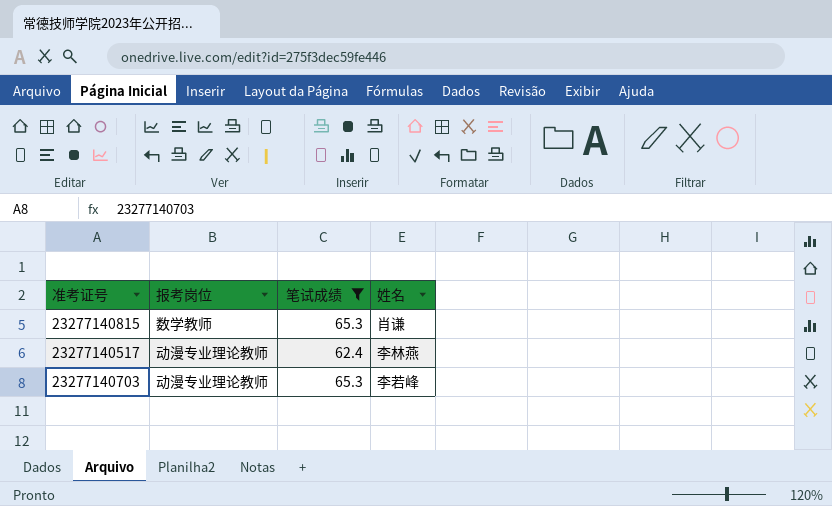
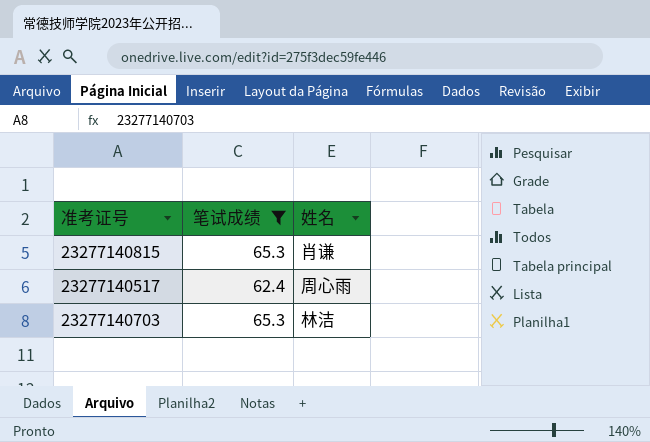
column 报考岗位 | position: 2 -> none
23277140517 | 姓名: 李林燕 -> 周心雨
23277140703 | 姓名: 李若峰 -> 林洁

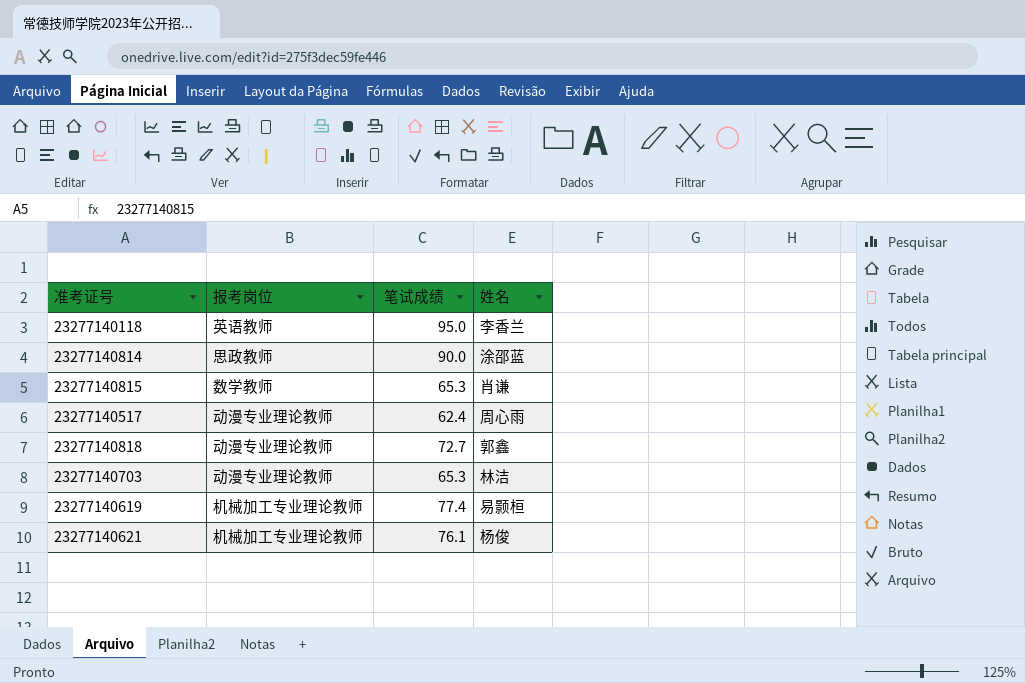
filter: 笔试成绩 <= 65.3 -> none
column 报考岗位 | position: none -> 2

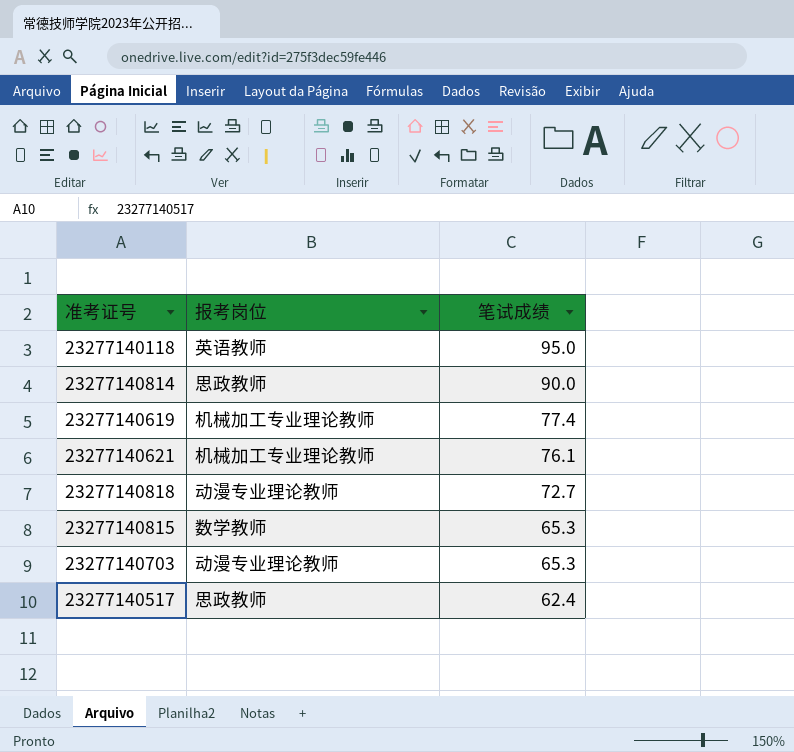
row order: none -> 笔试成绩 descending
column 姓名 | position: 4 -> none
23277140517 | 报考岗位: 动漫专业理论教师 -> 思政教师

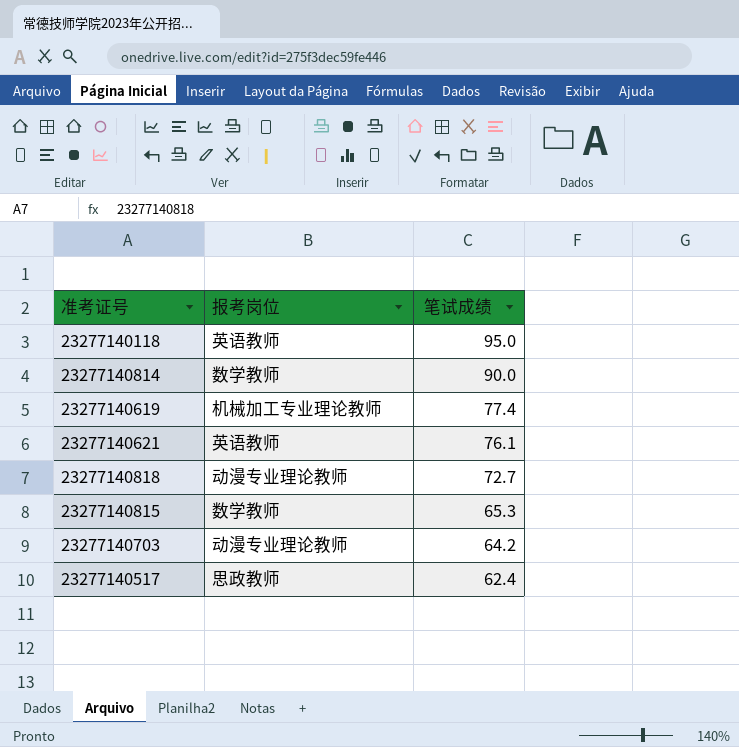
23277140814 | 报考岗位: 思政教师 -> 数学教师
23277140621 | 报考岗位: 机械加工专业理论教师 -> 英语教师
23277140703 | 笔试成绩: 65.3 -> 64.2

